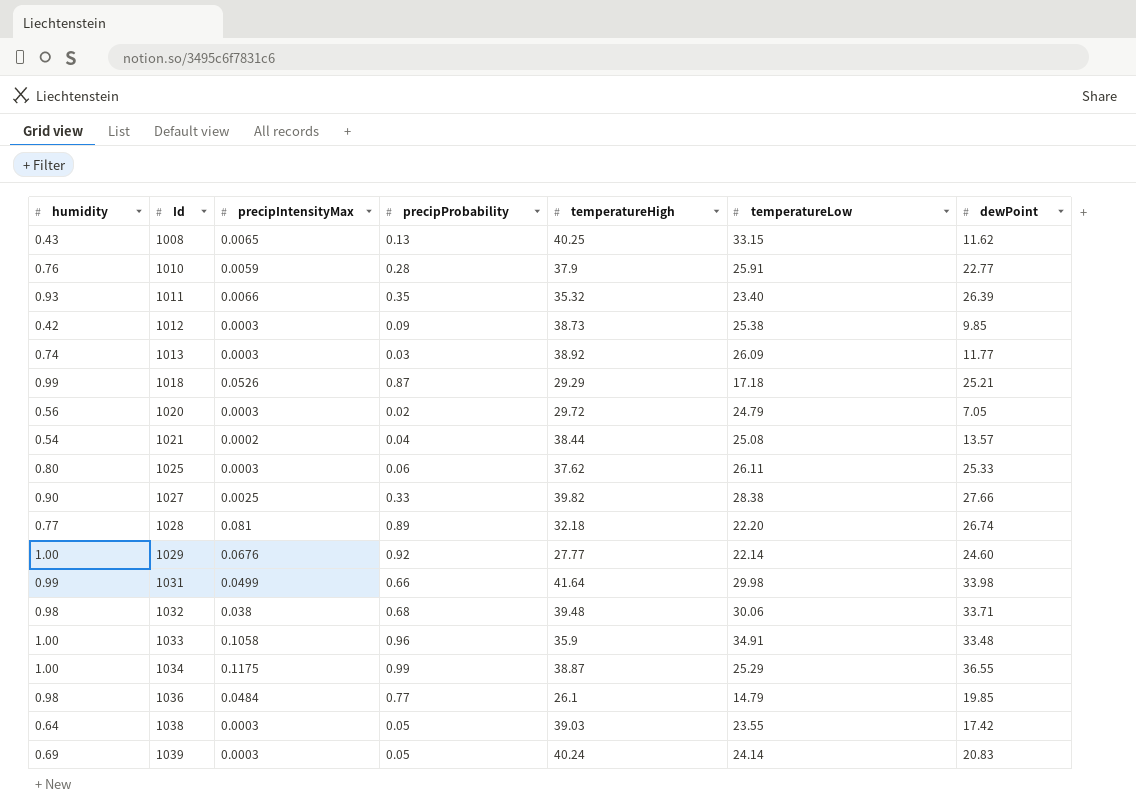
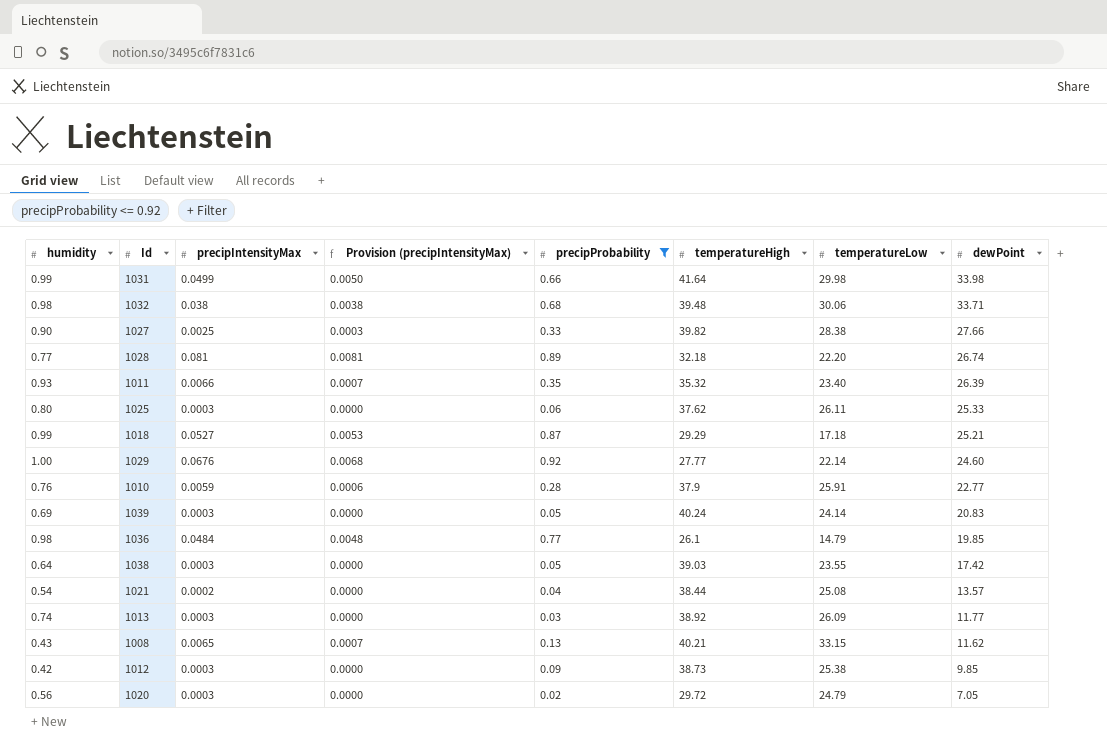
filter: none -> precipProbability <= 0.92
row order: Id ascending -> dewPoint descending
column Provision (precipIntensityMax) | formula: none -> [precipIntensityMax] * 0.1
1018 | precipIntensityMax: 0.0526 -> 0.0527
1008 | temperatureHigh: 40.25 -> 40.21

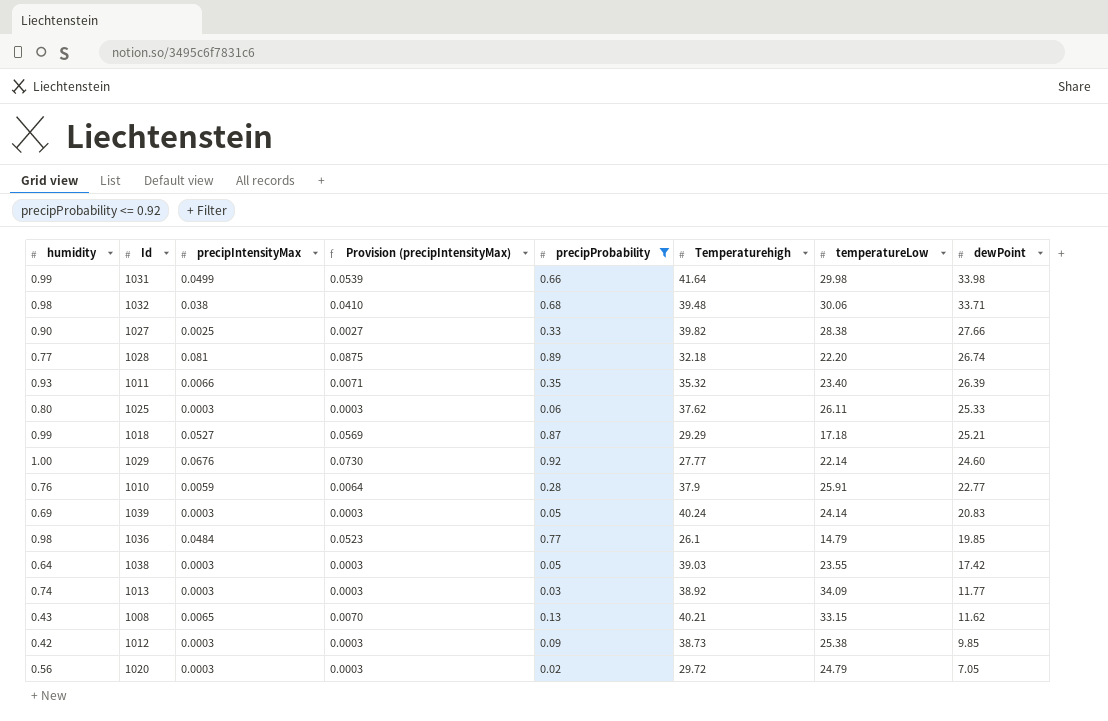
column Provision (precipIntensityMax) | formula: [precipIntensityMax] * 0.1 -> [precipIntensityMax] * 1.08
column name: temperatureHigh -> Temperaturehigh
row 1021: 0.54 | 0.0002 | 0.0000 | 0.04 | 38.44 | 25.08 | 13.57 -> none
1013 | temperatureLow: 26.09 -> 34.09

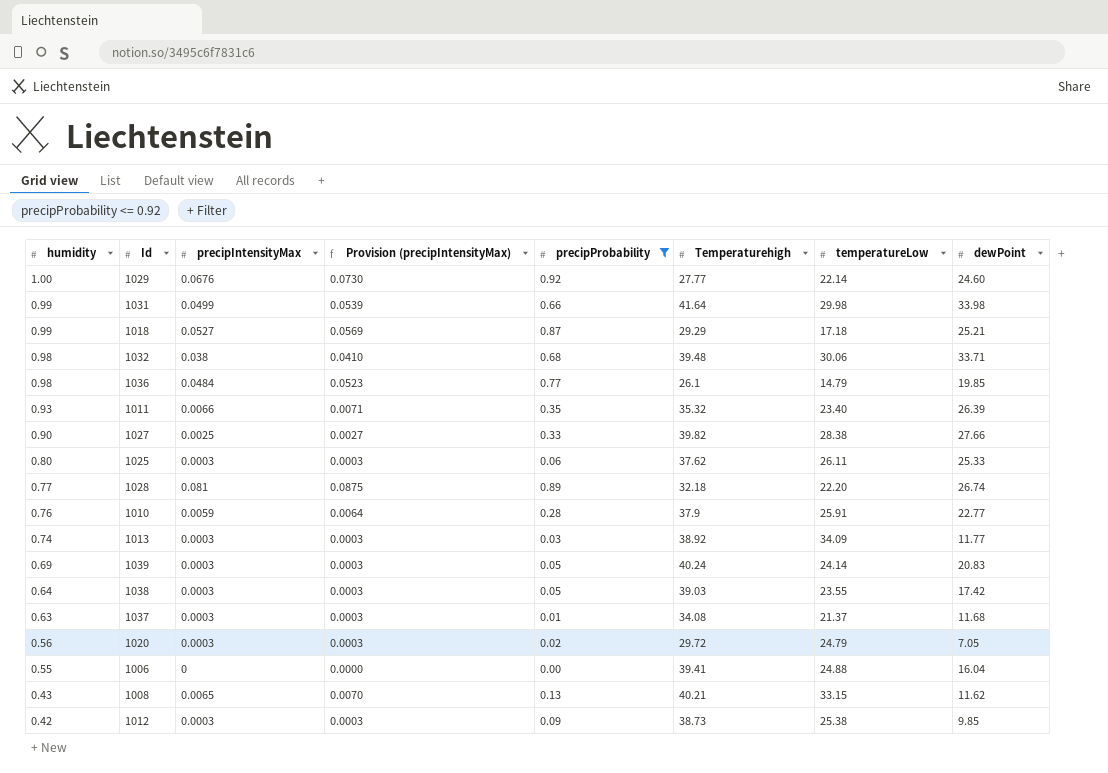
row order: dewPoint descending -> humidity descending
row 1037: none -> 0.63 | 0.0003 | 0.0003 | 0.01 | 34.08 | 21.37 | 11.68
row 1006: none -> 0.55 | 0 | 0.0000 | 0.00 | 39.41 | 24.88 | 16.04

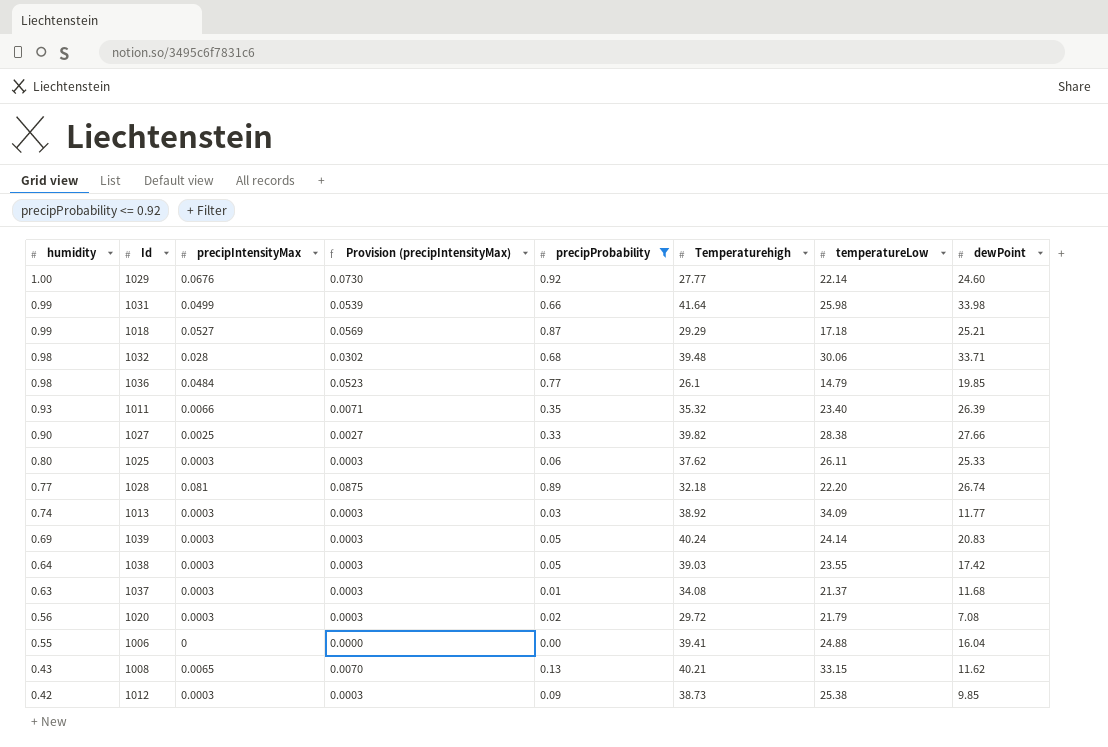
row 1010: 0.76 | 0.0059 | 0.0064 | 0.28 | 37.9 | 25.91 | 22.77 -> none
1031 | temperatureLow: 29.98 -> 25.98
1032 | precipIntensityMax: 0.038 -> 0.028
1032 | Provision (precipIntensityMax): 0.0410 -> 0.0302
1020 | temperatureLow: 24.79 -> 21.79
1020 | dewPoint: 7.05 -> 7.08

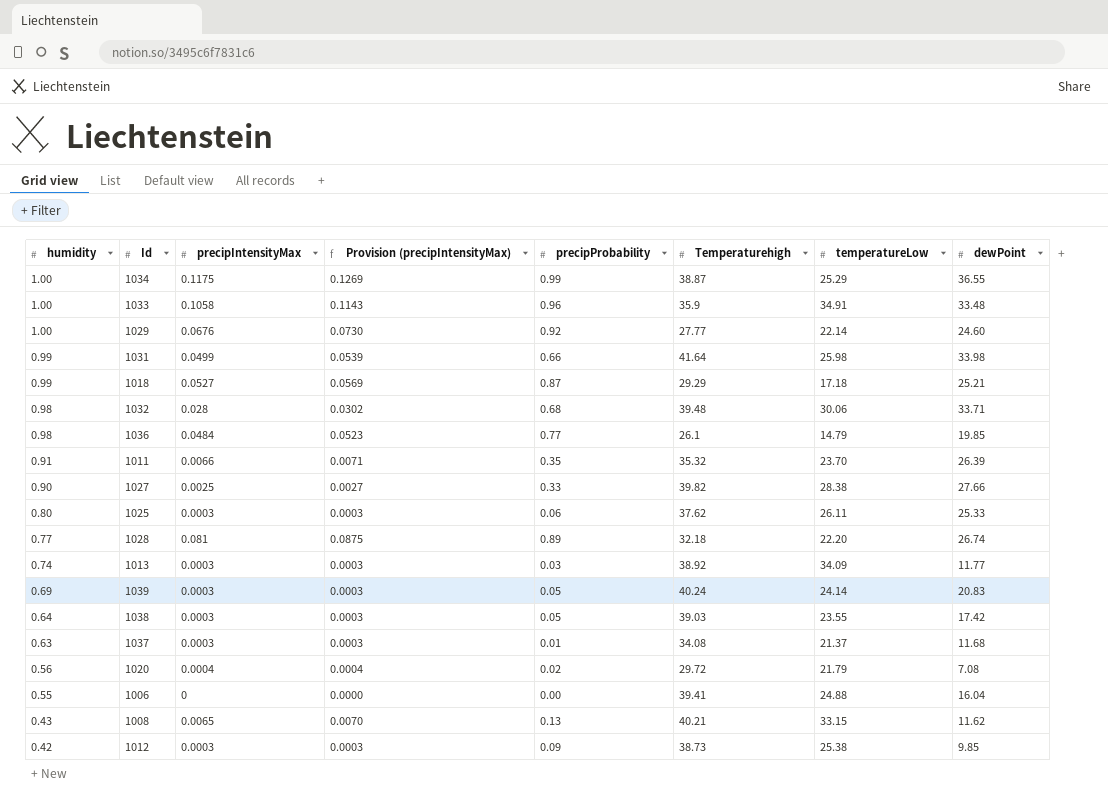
filter: precipProbability <= 0.92 -> none
1011 | humidity: 0.93 -> 0.91
1011 | temperatureLow: 23.40 -> 23.70
1020 | precipIntensityMax: 0.0003 -> 0.0004
1020 | Provision (precipIntensityMax): 0.0003 -> 0.0004

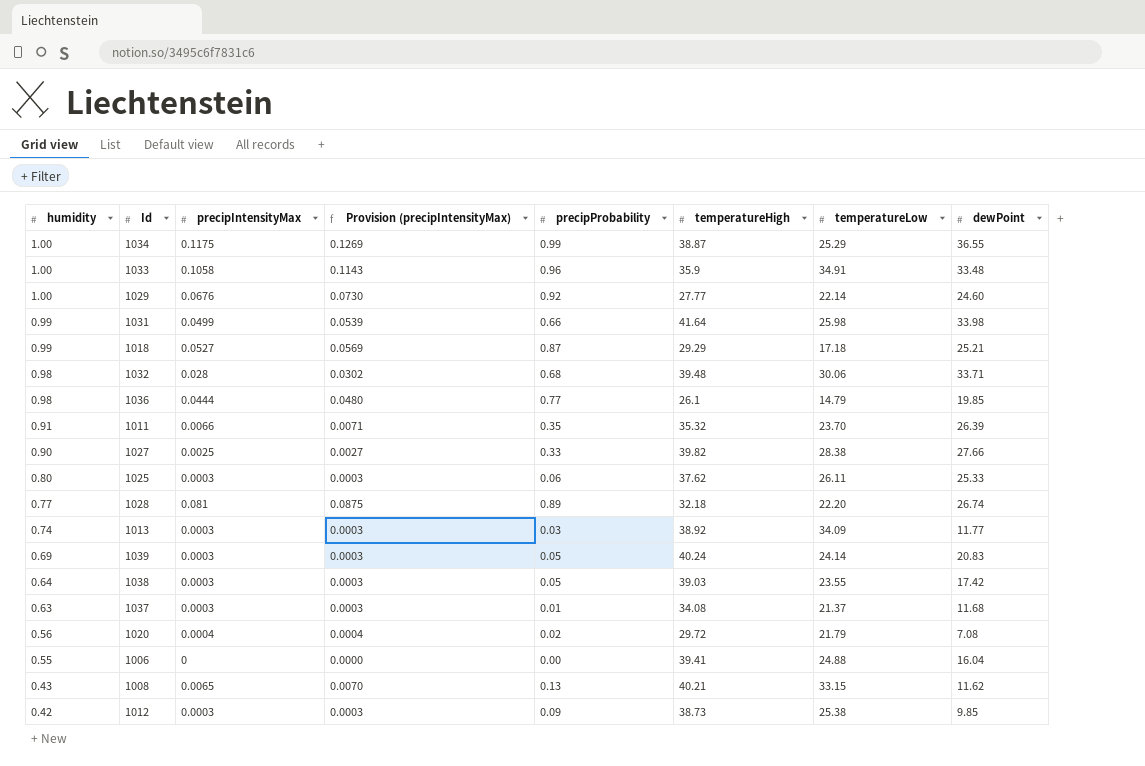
column name: Temperaturehigh -> temperatureHigh
1036 | precipIntensityMax: 0.0484 -> 0.0444
1036 | Provision (precipIntensityMax): 0.0523 -> 0.0480

